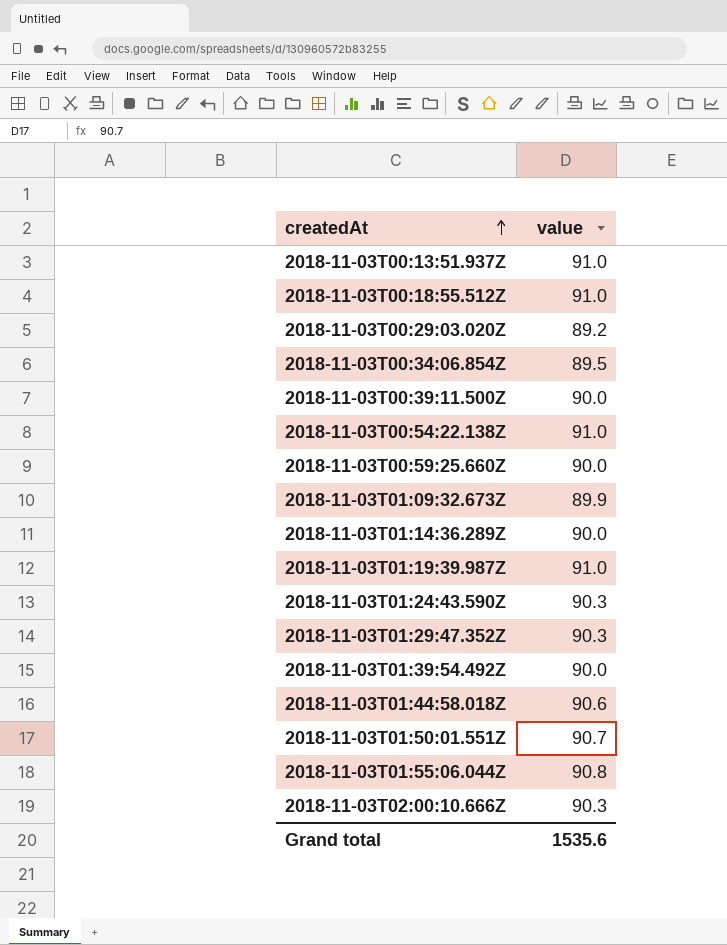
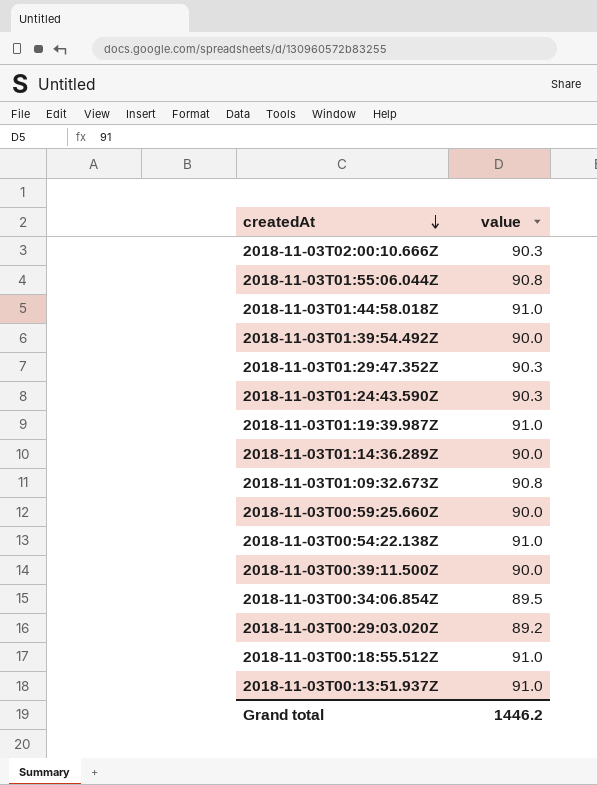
row order: createdAt ascending -> createdAt descending
row 2018-11-03T01:50:01.551Z: 90.7 -> none
2018-11-03T01:44:58.018Z | value: 90.6 -> 91.0
2018-11-03T01:09:32.673Z | value: 89.9 -> 90.8
Grand total | value: 1535.6 -> 1446.2

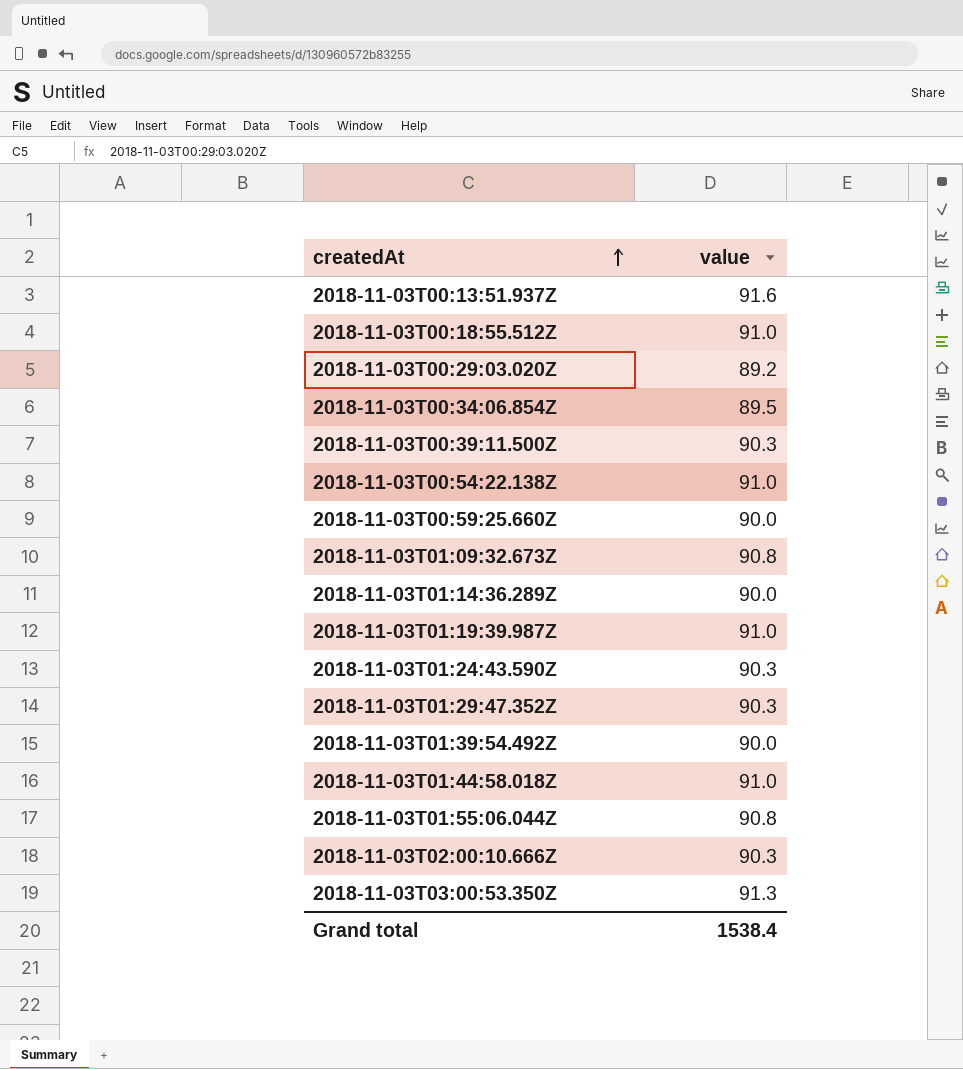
row order: createdAt descending -> createdAt ascending
2018-11-03T00:13:51.937Z | value: 91.0 -> 91.6
2018-11-03T00:39:11.500Z | value: 90.0 -> 90.3
row 2018-11-03T03:00:53.350Z: none -> 91.3
Grand total | value: 1446.2 -> 1538.4

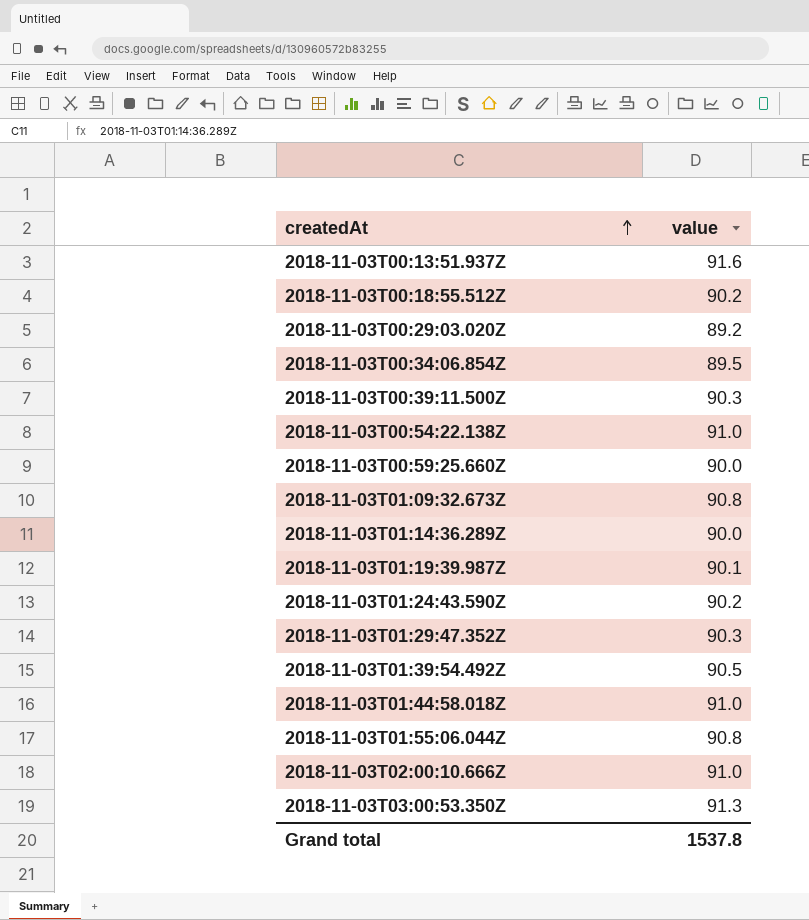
2018-11-03T00:18:55.512Z | value: 91.0 -> 90.2
2018-11-03T01:19:39.987Z | value: 91.0 -> 90.1
2018-11-03T01:24:43.590Z | value: 90.3 -> 90.2
2018-11-03T01:39:54.492Z | value: 90.0 -> 90.5
2018-11-03T02:00:10.666Z | value: 90.3 -> 91.0
Grand total | value: 1538.4 -> 1537.8

